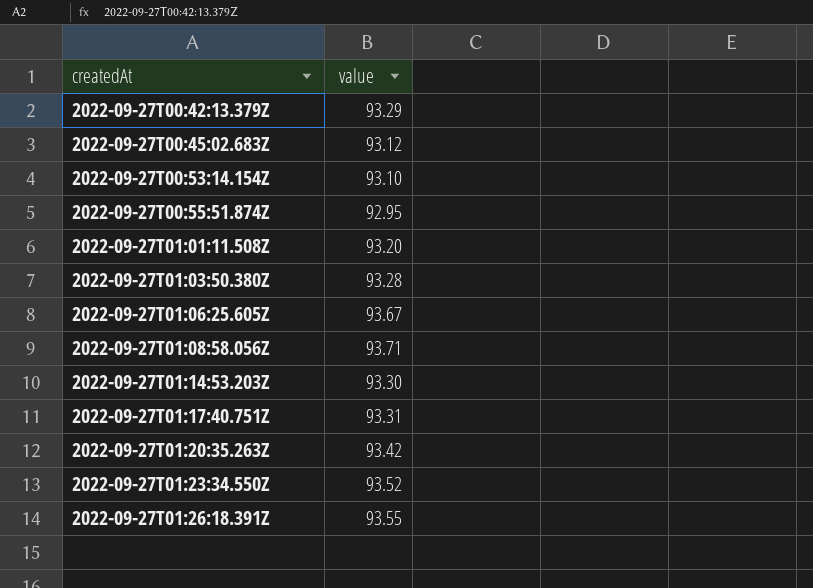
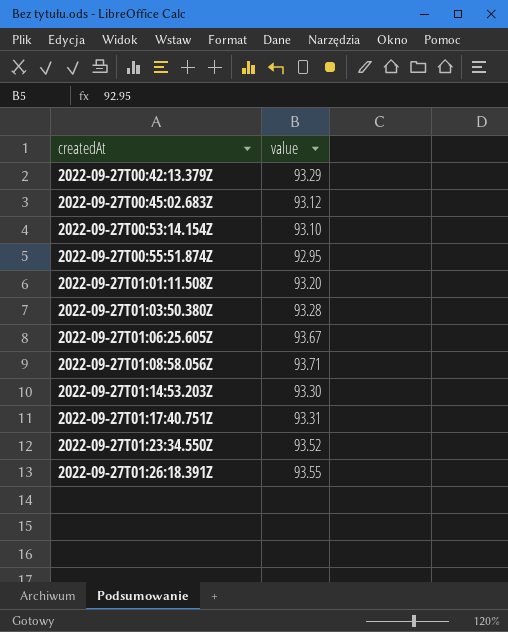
row 2022-09-27T01:20:35.263Z: 93.42 -> none

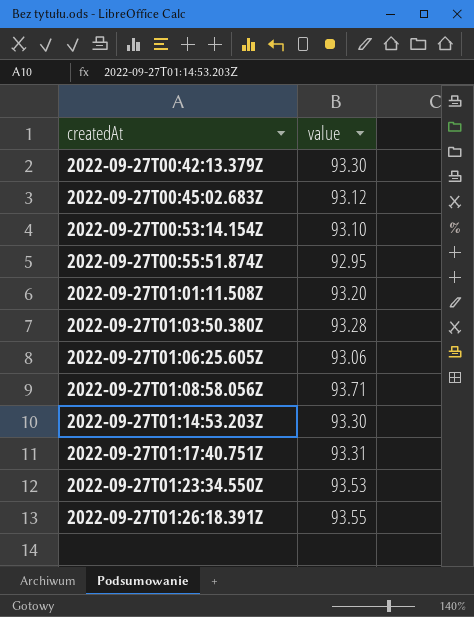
2022-09-27T00:42:13.379Z | value: 93.29 -> 93.30
2022-09-27T01:06:25.605Z | value: 93.67 -> 93.06
2022-09-27T01:23:34.550Z | value: 93.52 -> 93.53

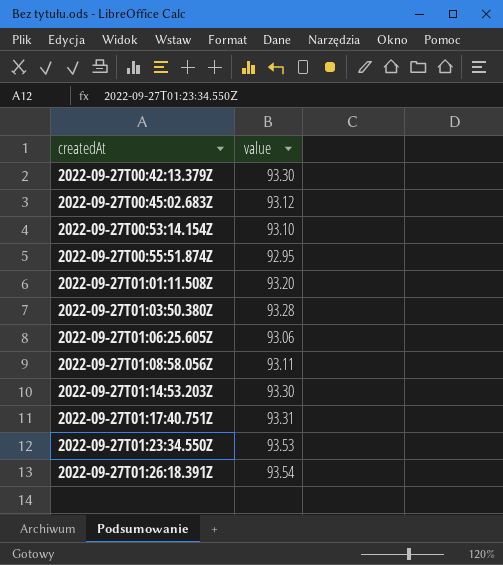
2022-09-27T01:08:58.056Z | value: 93.71 -> 93.11
2022-09-27T01:26:18.391Z | value: 93.55 -> 93.54

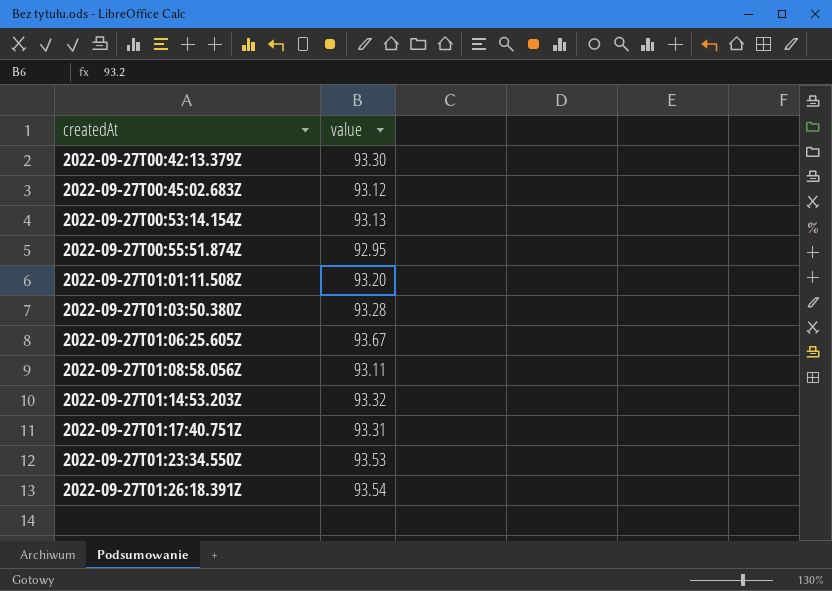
2022-09-27T00:53:14.154Z | value: 93.10 -> 93.13
2022-09-27T01:06:25.605Z | value: 93.06 -> 93.67
2022-09-27T01:14:53.203Z | value: 93.30 -> 93.32

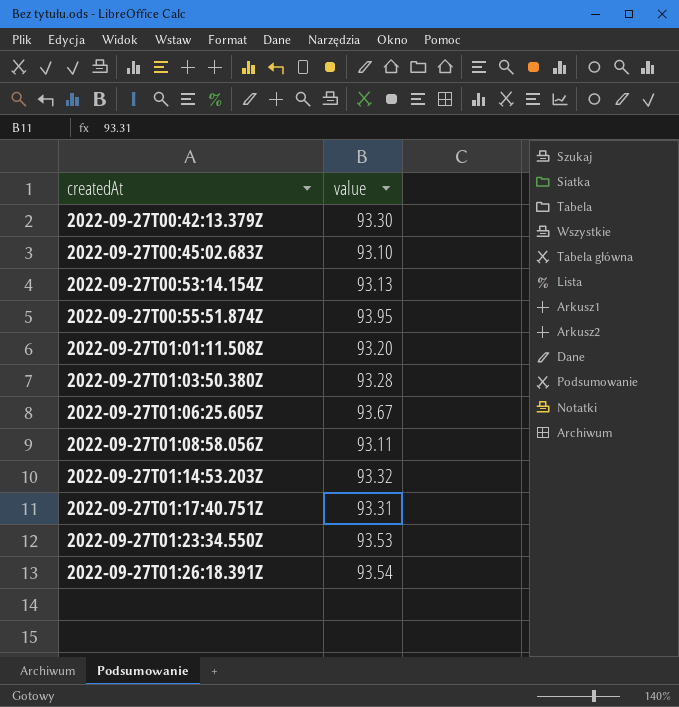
2022-09-27T00:45:02.683Z | value: 93.12 -> 93.10
2022-09-27T00:55:51.874Z | value: 92.95 -> 93.95

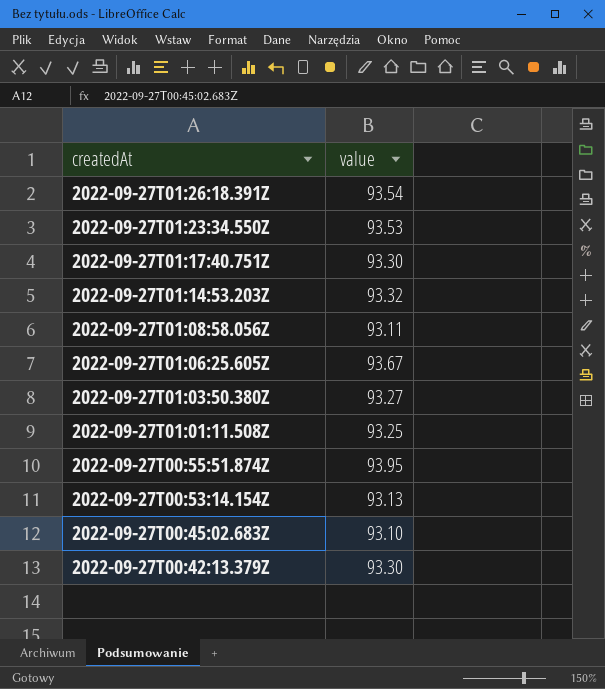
row order: createdAt ascending -> createdAt descending
2022-09-27T01:17:40.751Z | value: 93.31 -> 93.30
2022-09-27T01:03:50.380Z | value: 93.28 -> 93.27
2022-09-27T01:01:11.508Z | value: 93.20 -> 93.25

